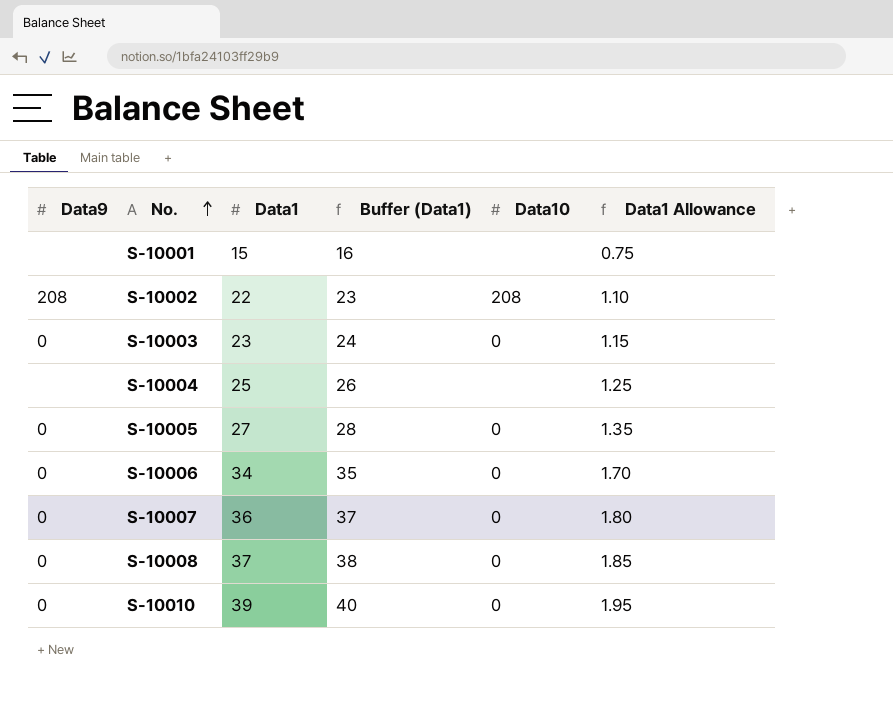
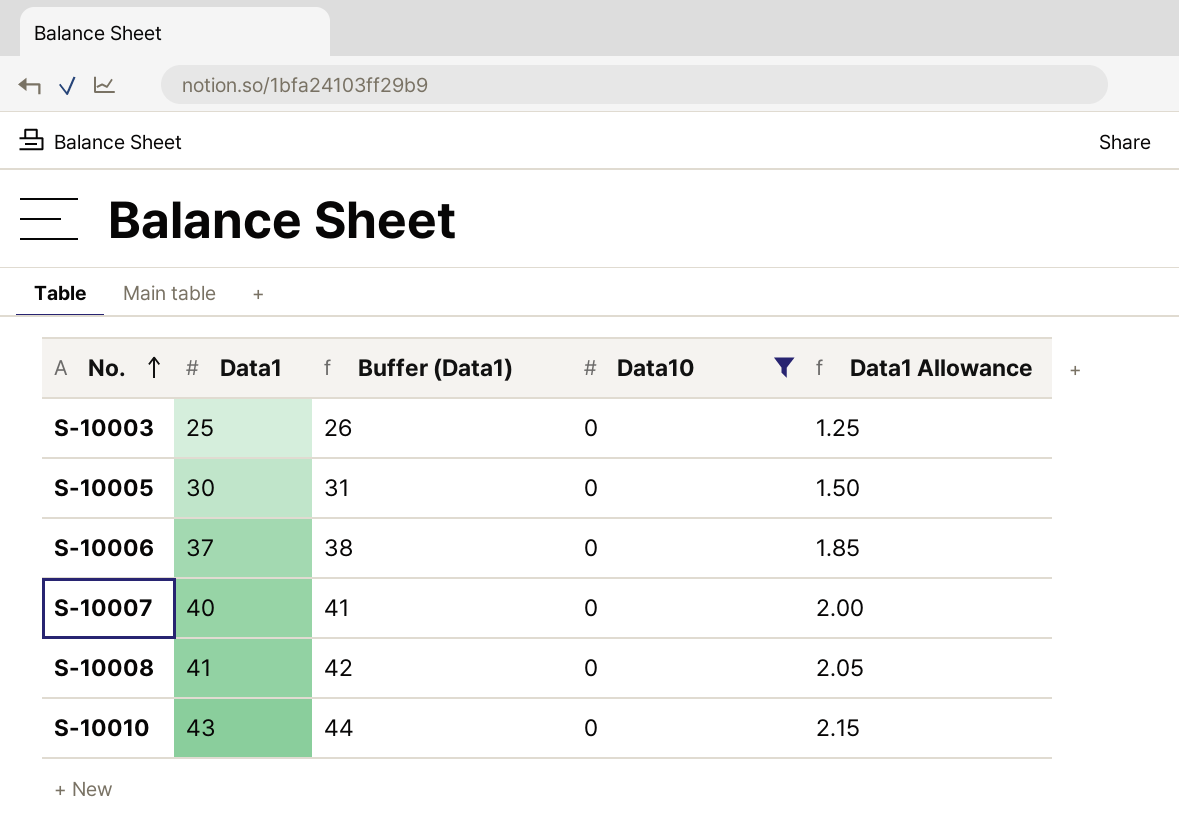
filter: none -> Data10 = 0
column Data9 | position: 1 -> none
S-10003 | Data1: 23 -> 25
S-10003 | Buffer (Data1): 24 -> 26
S-10003 | Data1 Allowance: 1.15 -> 1.25
S-10005 | Data1: 27 -> 30
S-10005 | Buffer (Data1): 28 -> 31
S-10005 | Data1 Allowance: 1.35 -> 1.50
S-10006 | Data1: 34 -> 37
S-10006 | Buffer (Data1): 35 -> 38
S-10006 | Data1 Allowance: 1.70 -> 1.85
S-10007 | Data1: 36 -> 40
S-10007 | Buffer (Data1): 37 -> 41
S-10007 | Data1 Allowance: 1.80 -> 2.00
S-10008 | Data1: 37 -> 41
S-10008 | Buffer (Data1): 38 -> 42
S-10008 | Data1 Allowance: 1.85 -> 2.05
S-10010 | Data1: 39 -> 43
S-10010 | Buffer (Data1): 40 -> 44
S-10010 | Data1 Allowance: 1.95 -> 2.15

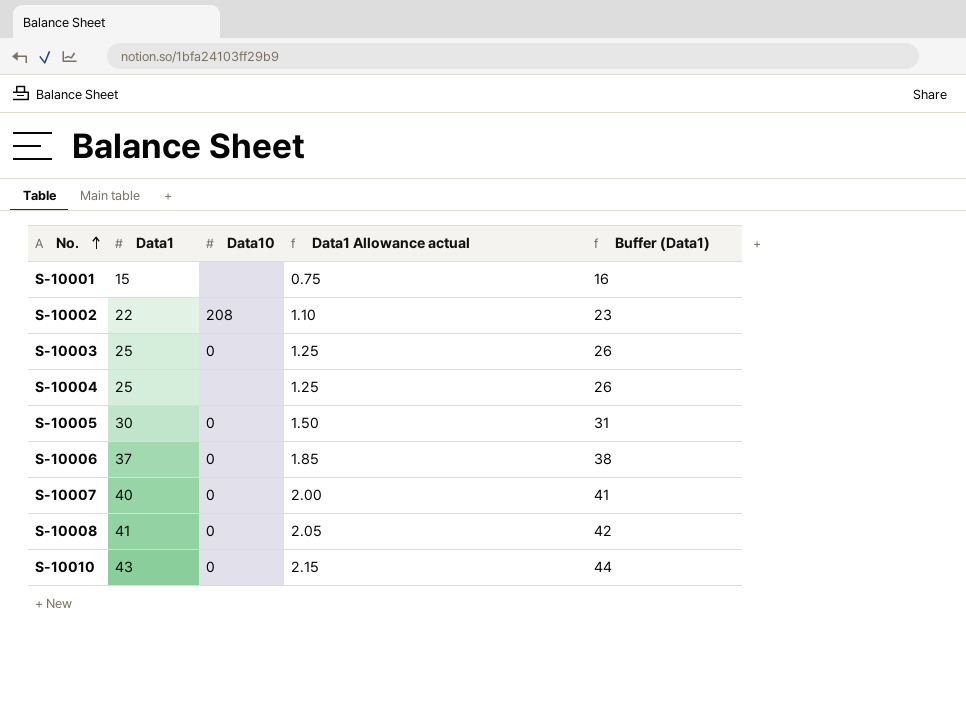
filter: Data10 = 0 -> none
column name: Data1 Allowance -> Data1 Allowance actual
column Buffer (Data1) | position: 3 -> 5

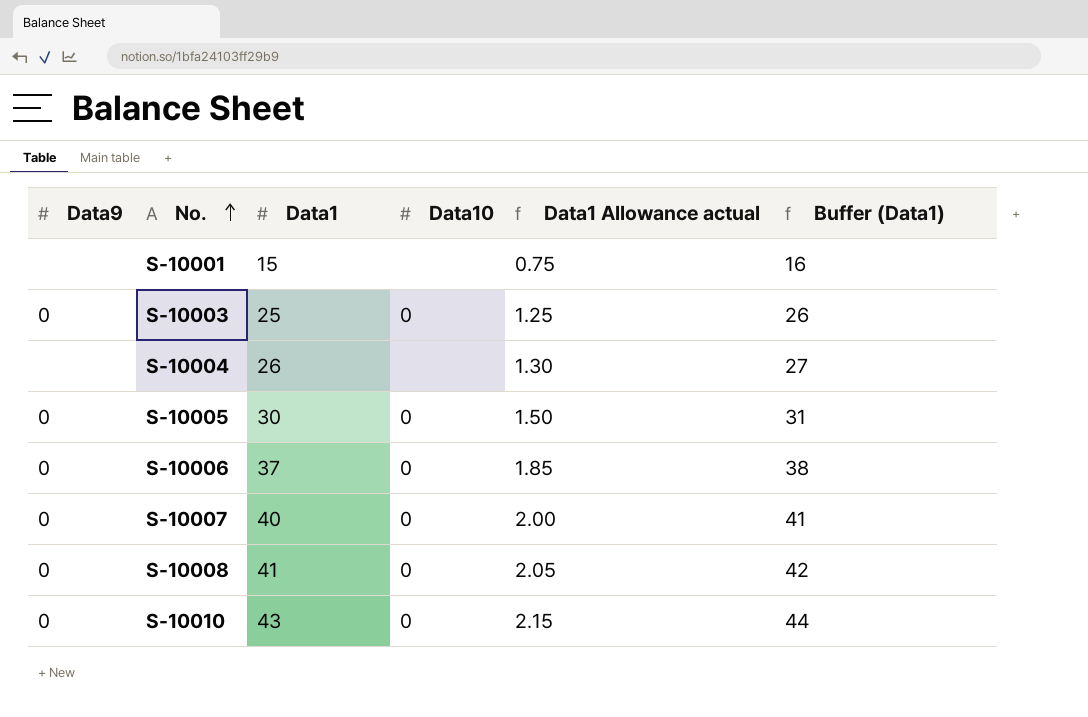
column Data9 | position: none -> 1
row S-10002: 22 | 208 | 1.10 | 23 -> none
S-10004 | Data1: 25 -> 26
S-10004 | Data1 Allowance actual: 1.25 -> 1.30
S-10004 | Buffer (Data1): 26 -> 27

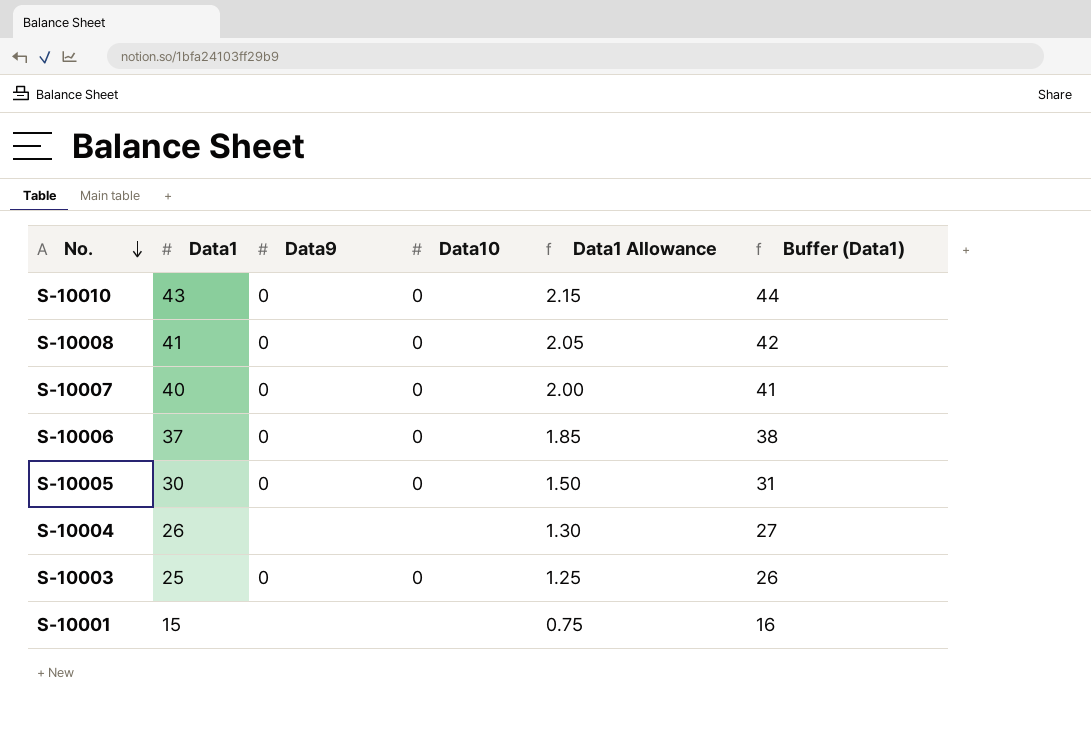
row order: No. ascending -> No. descending
column Data9 | position: 1 -> 3
column name: Data1 Allowance actual -> Data1 Allowance

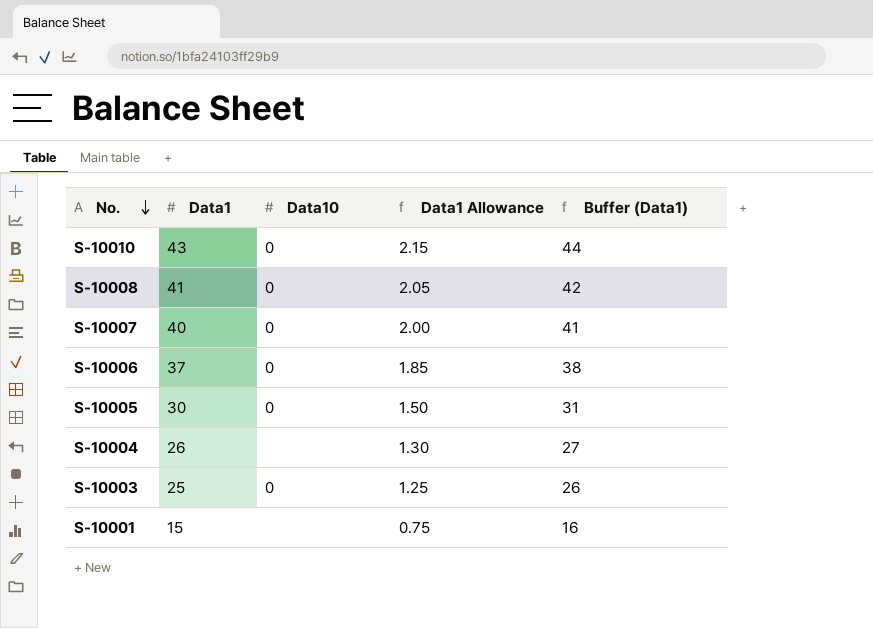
column Data9 | position: 3 -> none

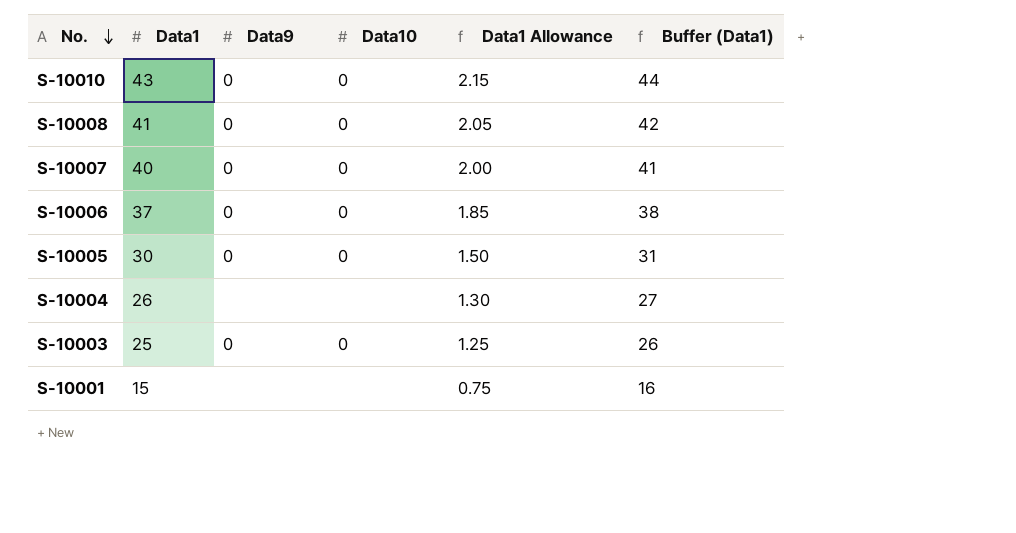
column Data9 | position: none -> 3

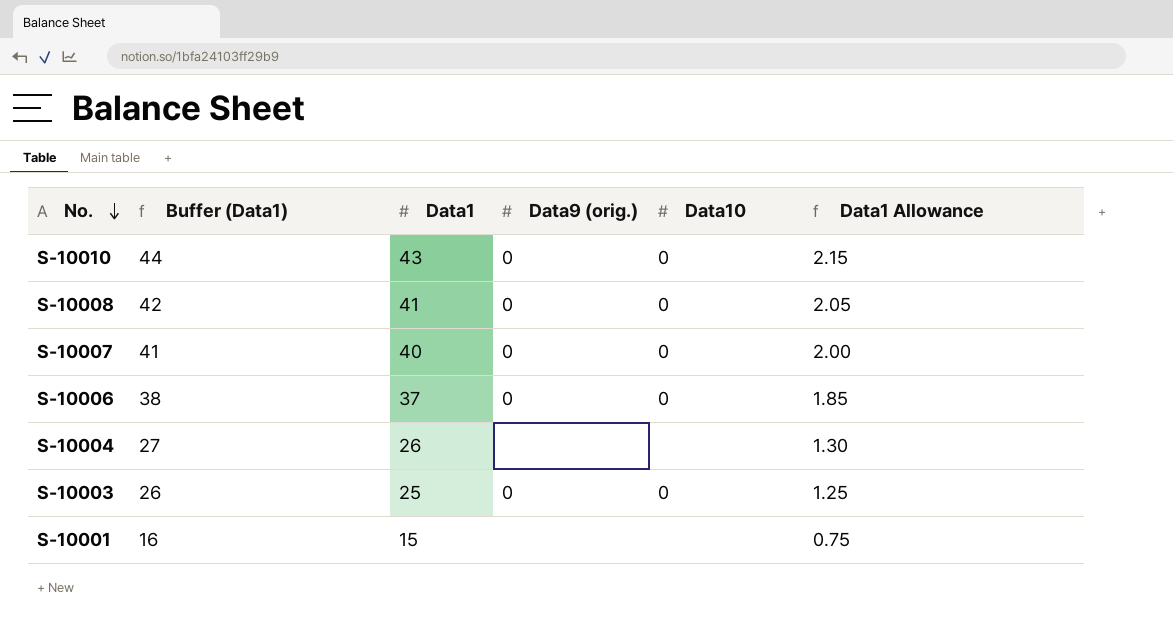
column Buffer (Data1) | position: 6 -> 2
column name: Data9 -> Data9 (orig.)
row S-10005: 30 | 0 | 0 | 1.50 | 31 -> none

